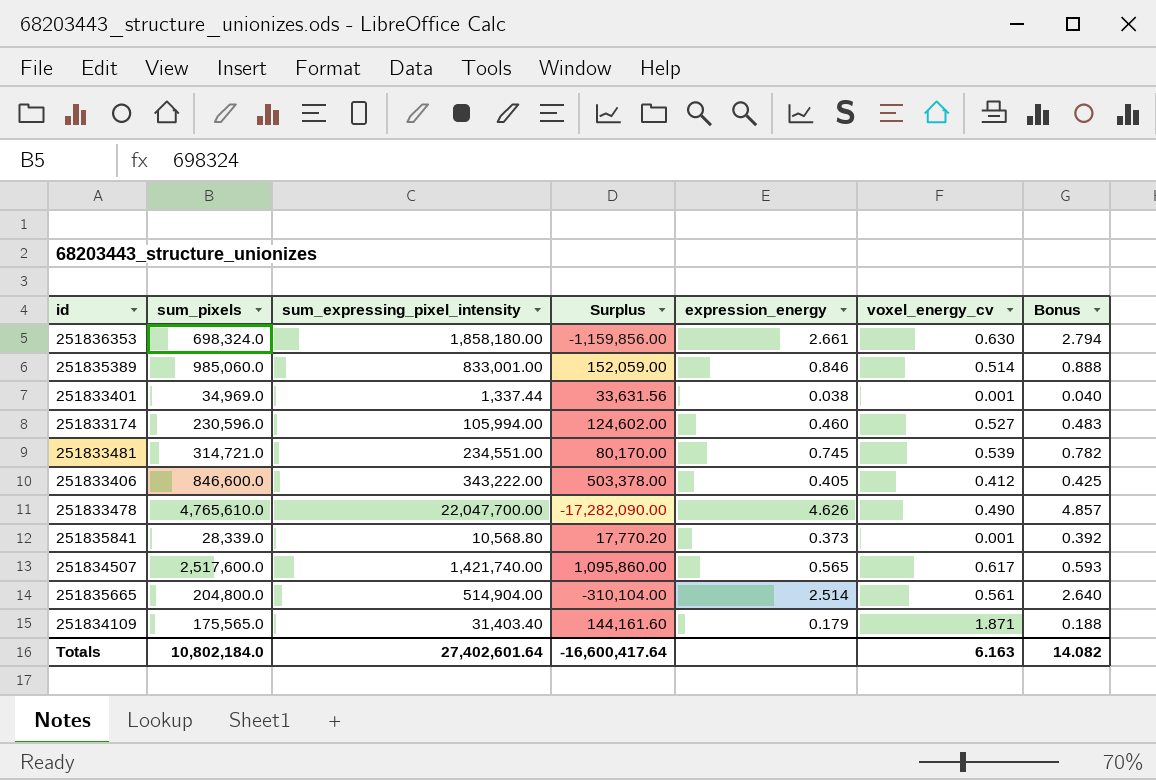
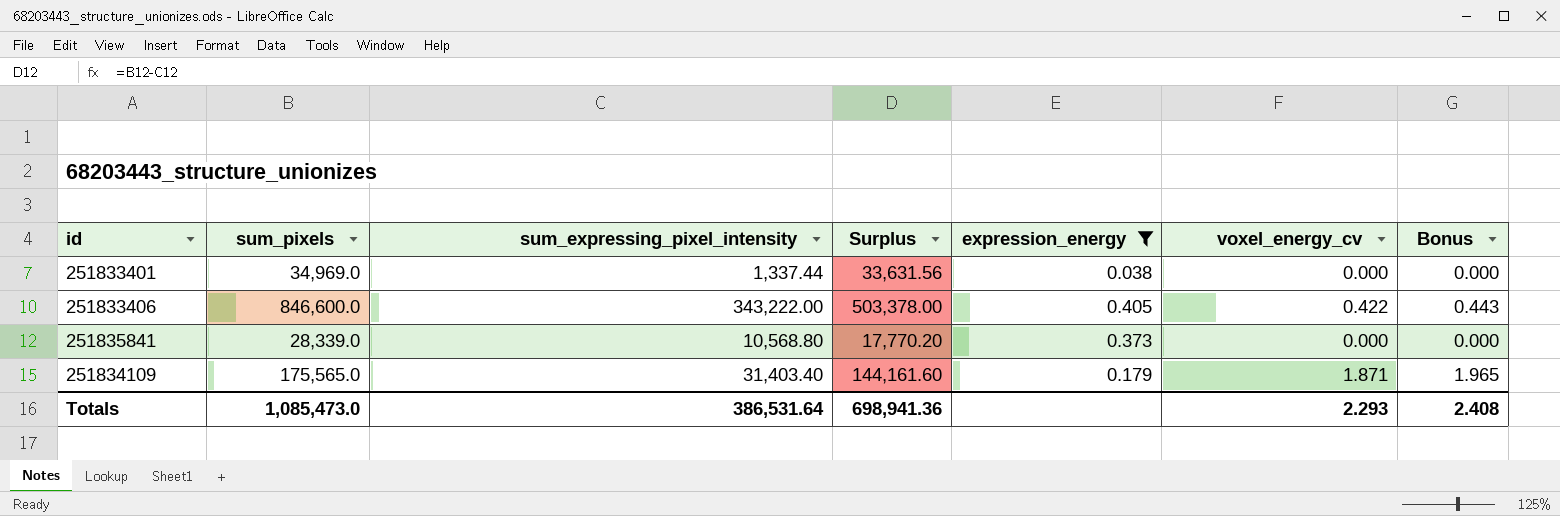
filter: none -> expression_energy <= 0.405
column Bonus | formula: [expression_energy] * 1.05 -> [voxel_energy_cv] * 1.05
251833401 | voxel_energy_cv: 0.001 -> 0.000
251833406 | voxel_energy_cv: 0.412 -> 0.422
251835841 | voxel_energy_cv: 0.001 -> 0.000
Totals | sum_pixels: 10,802,184.0 -> 1,085,473.0
Totals | sum_expressing_pixel_intensity: 27,402,601.64 -> 386,531.64
Totals | Surplus: -16,600,417.64 -> 698,941.36
Totals | voxel_energy_cv: 6.163 -> 2.293
Totals | Bonus: 14.082 -> 2.408

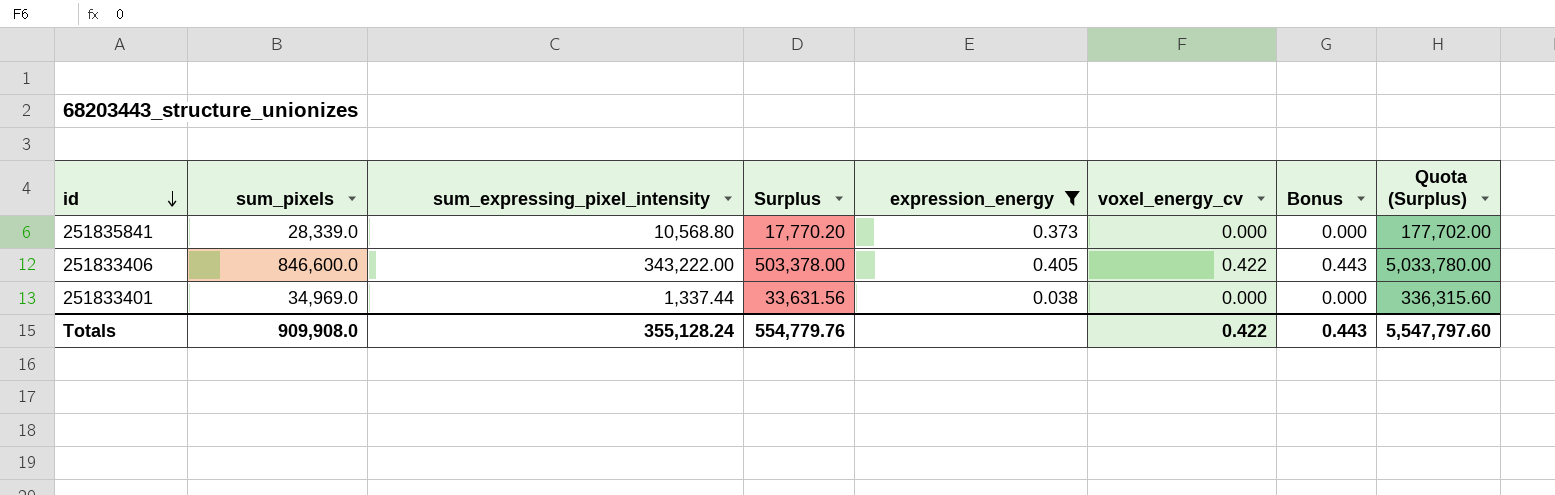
row order: none -> id descending
column Quota (Surplus) | formula: none -> [Surplus] * 10
row 251834109: 175,565.0 | 31,403.40 | 144,161.60 | 0.179 | 1.871 | 1.965 -> none
Totals | sum_pixels: 1,085,473.0 -> 909,908.0
Totals | sum_expressing_pixel_intensity: 386,531.64 -> 355,128.24
Totals | Surplus: 698,941.36 -> 554,779.76
Totals | voxel_energy_cv: 2.293 -> 0.422
Totals | Bonus: 2.408 -> 0.443

